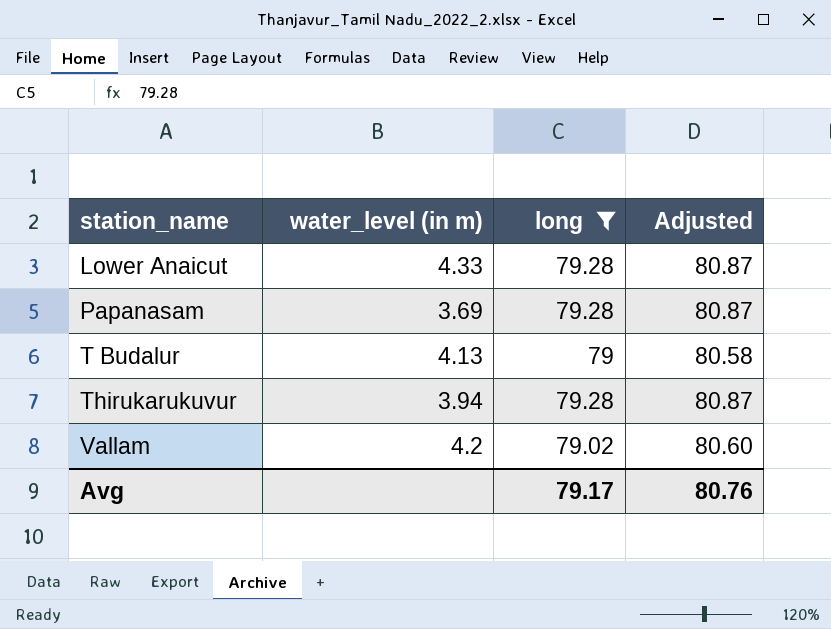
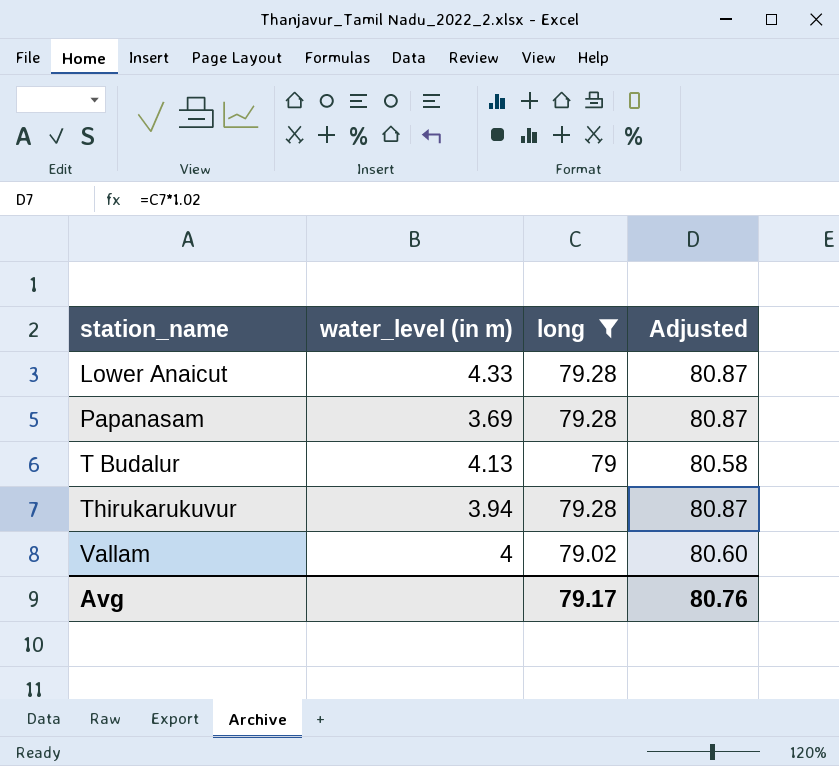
Vallam | water_level (in m): 4.2 -> 4

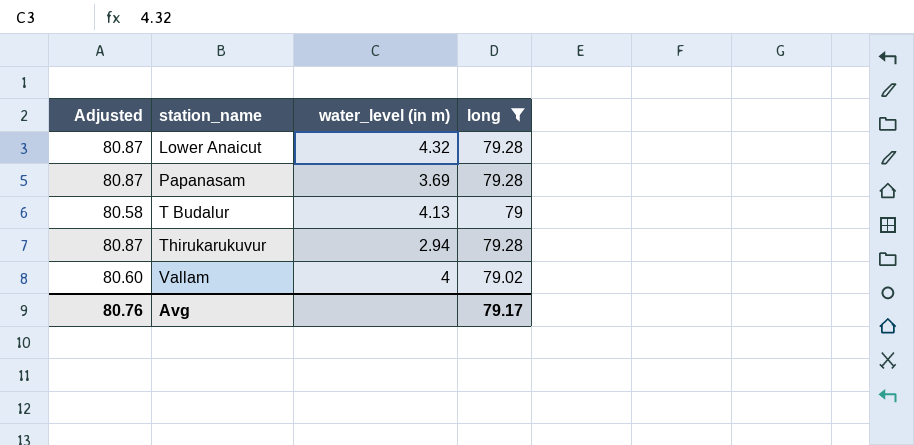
column Adjusted | position: 4 -> 1
Lower Anaicut | water_level (in m): 4.33 -> 4.32
Thirukarukuvur | water_level (in m): 3.94 -> 2.94

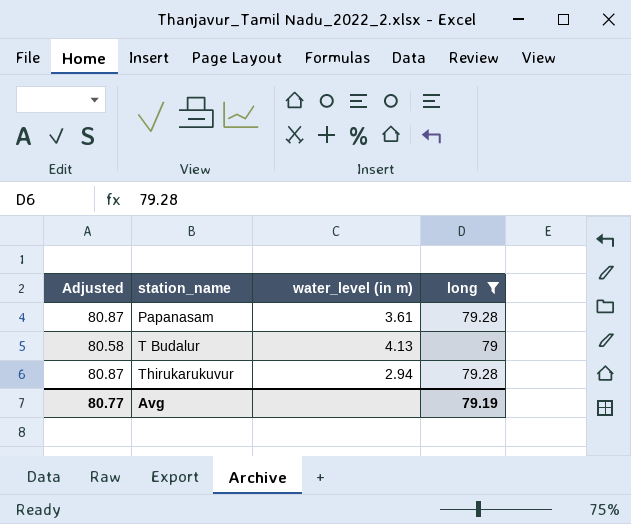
row Lower Anaicut: 80.87 | 4.32 | 79.28 -> none
row Vallam: 80.60 | 4 | 79.02 -> none
Papanasam | water_level (in m): 3.69 -> 3.61
Avg | Adjusted: 80.76 -> 80.77
Avg | long: 79.17 -> 79.19

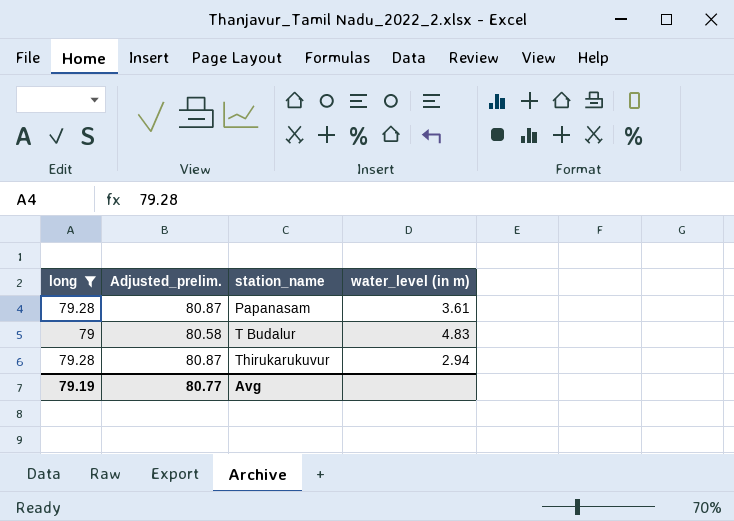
column long | position: 4 -> 1
column name: Adjusted -> Adjusted_prelim.
T Budalur | water_level (in m): 4.13 -> 4.83

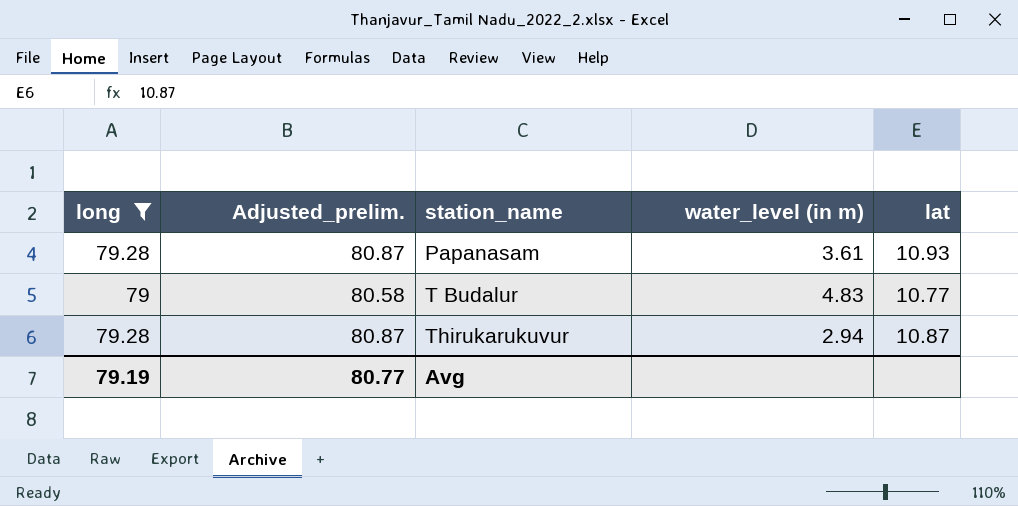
column lat | position: none -> 5

